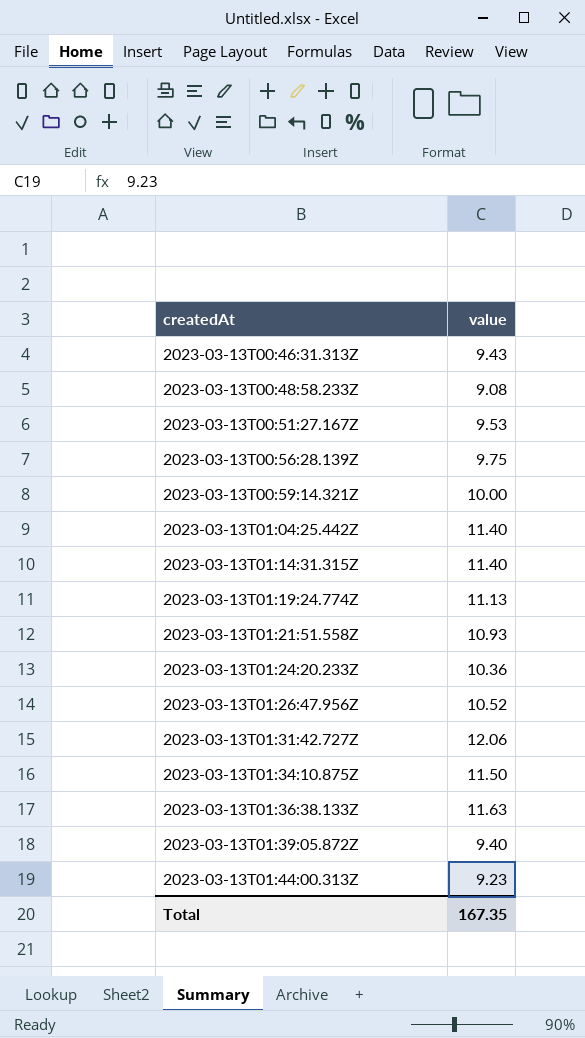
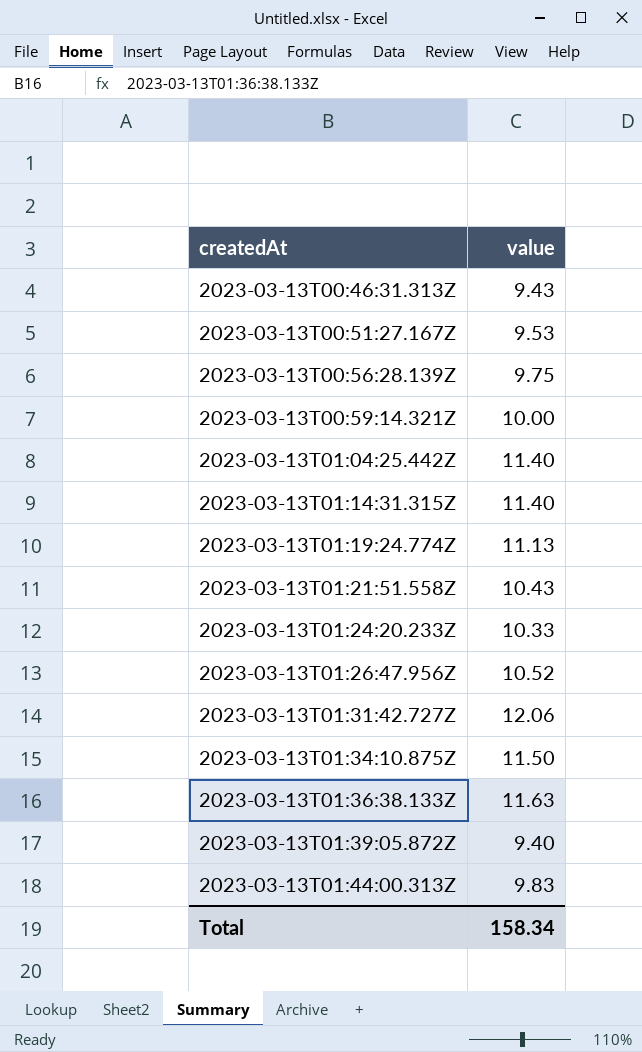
row 2023-03-13T00:48:58.233Z: 9.08 -> none
2023-03-13T01:21:51.558Z | value: 10.93 -> 10.43
2023-03-13T01:24:20.233Z | value: 10.36 -> 10.33
2023-03-13T01:44:00.313Z | value: 9.23 -> 9.83
Total | value: 167.35 -> 158.34

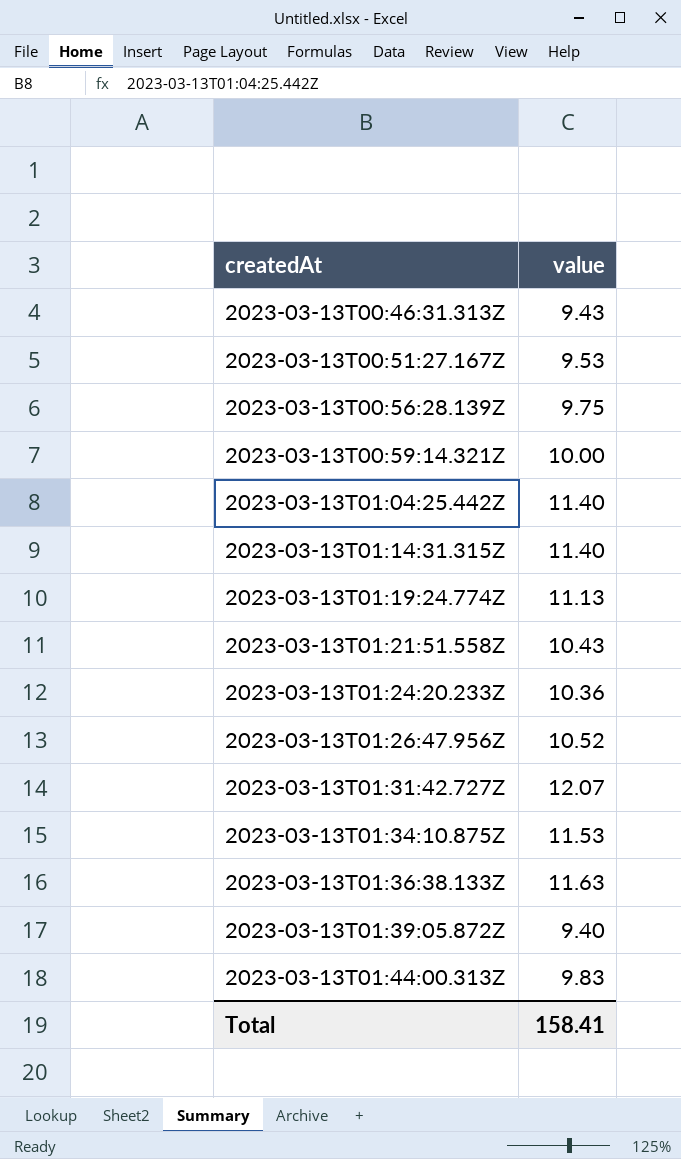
2023-03-13T01:24:20.233Z | value: 10.33 -> 10.36
2023-03-13T01:31:42.727Z | value: 12.06 -> 12.07
2023-03-13T01:34:10.875Z | value: 11.50 -> 11.53
Total | value: 158.34 -> 158.41

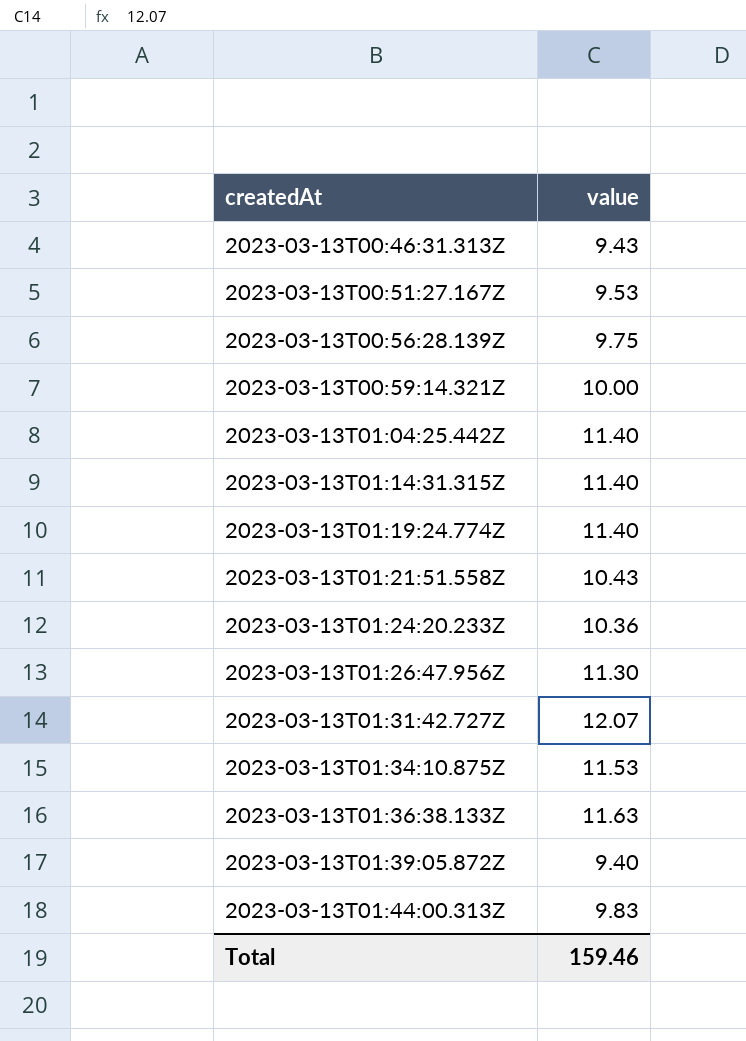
2023-03-13T01:19:24.774Z | value: 11.13 -> 11.40
2023-03-13T01:26:47.956Z | value: 10.52 -> 11.30
Total | value: 158.41 -> 159.46

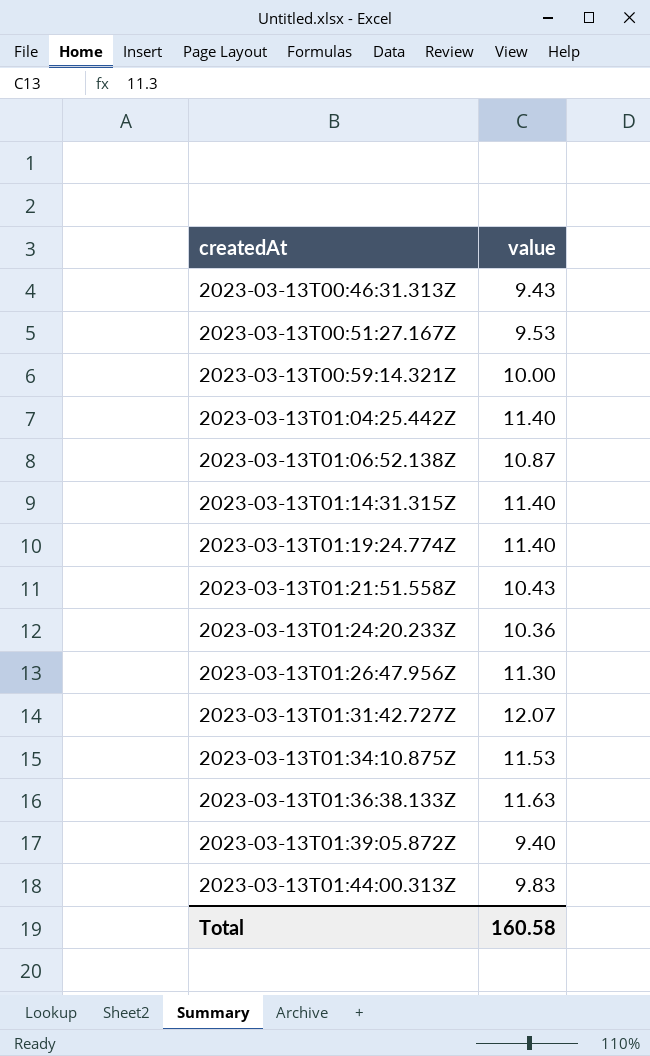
row 2023-03-13T00:56:28.139Z: 9.75 -> none
row 2023-03-13T01:06:52.138Z: none -> 10.87
Total | value: 159.46 -> 160.58

